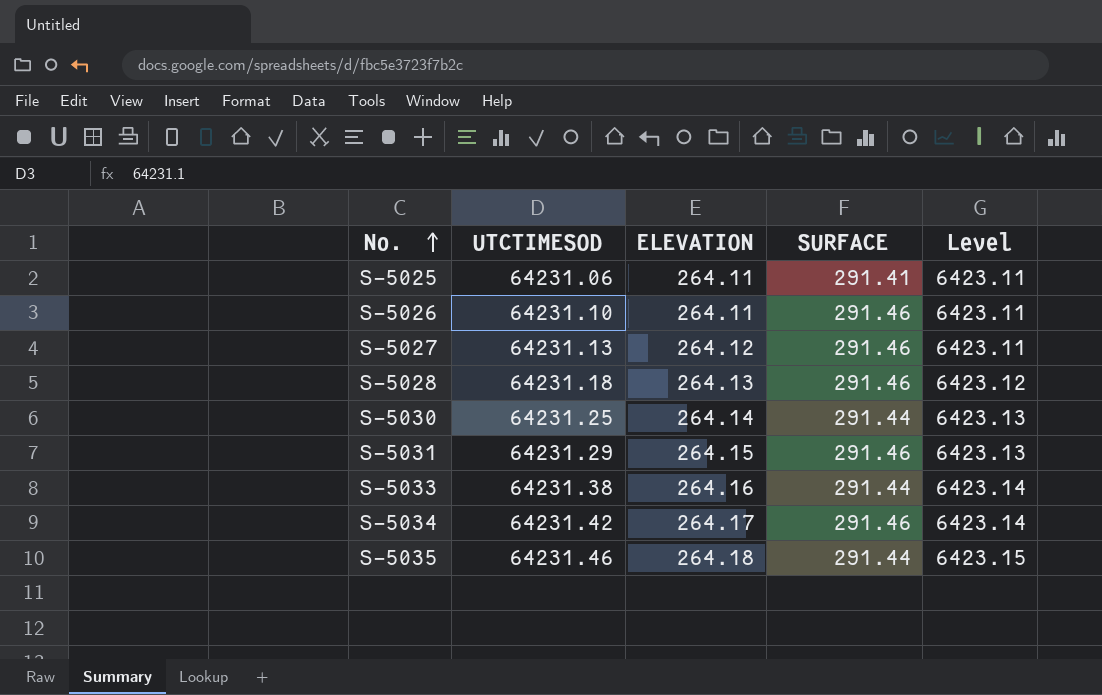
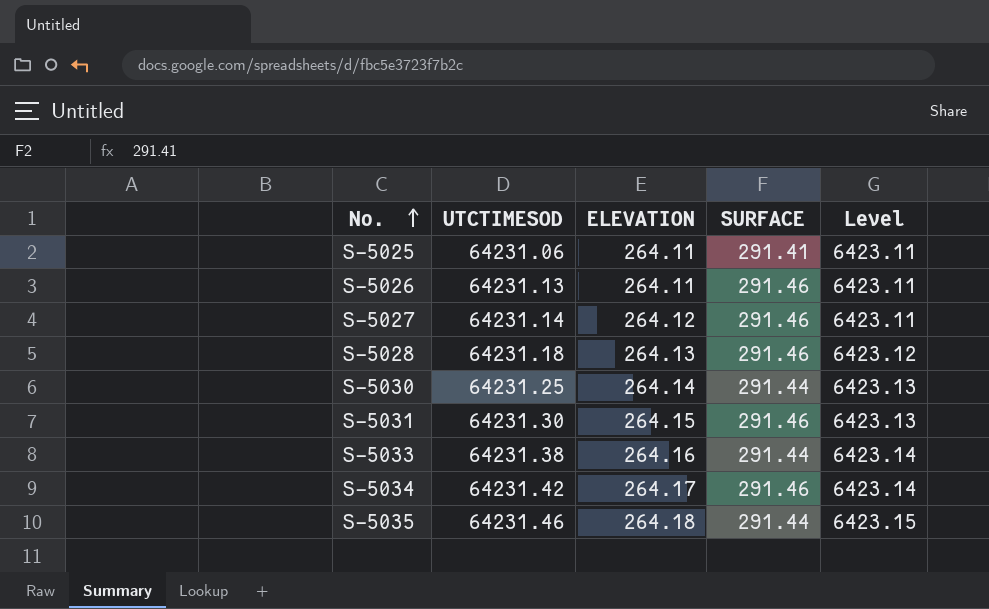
S-5026 | UTCTIMESOD: 64231.10 -> 64231.13
S-5027 | UTCTIMESOD: 64231.13 -> 64231.14
S-5031 | UTCTIMESOD: 64231.29 -> 64231.30

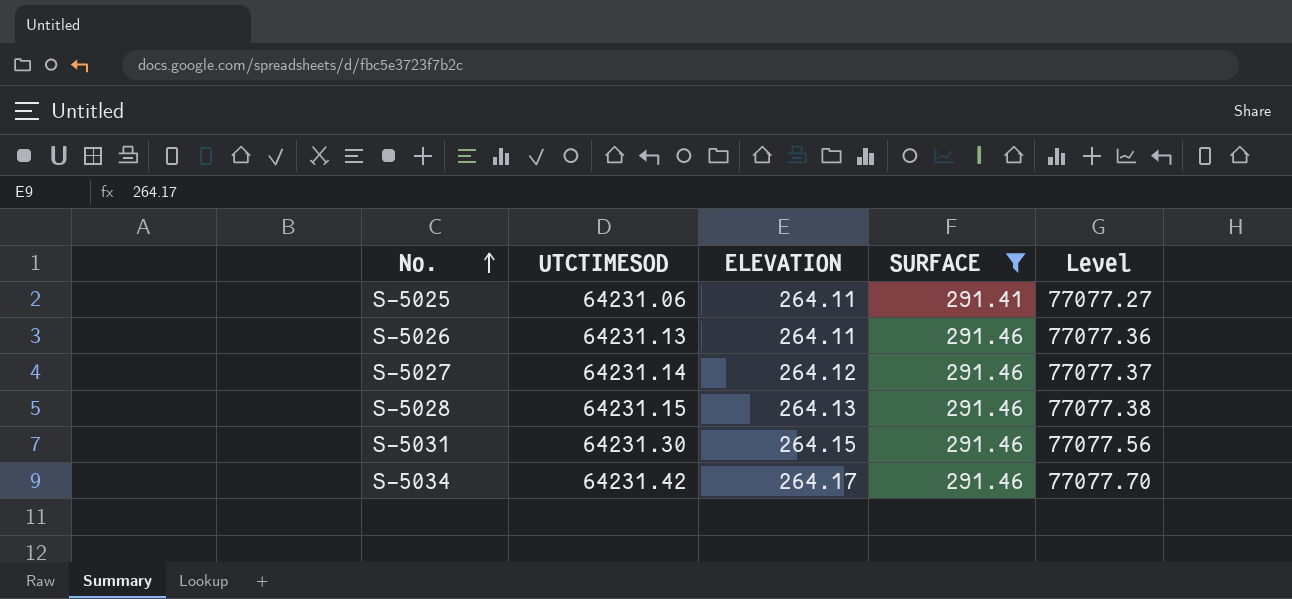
filter: none -> SURFACE != 291.44
column Level | formula: [UTCTIMESOD] * 0.1 -> [UTCTIMESOD] * 1.2
S-5028 | UTCTIMESOD: 64231.18 -> 64231.15

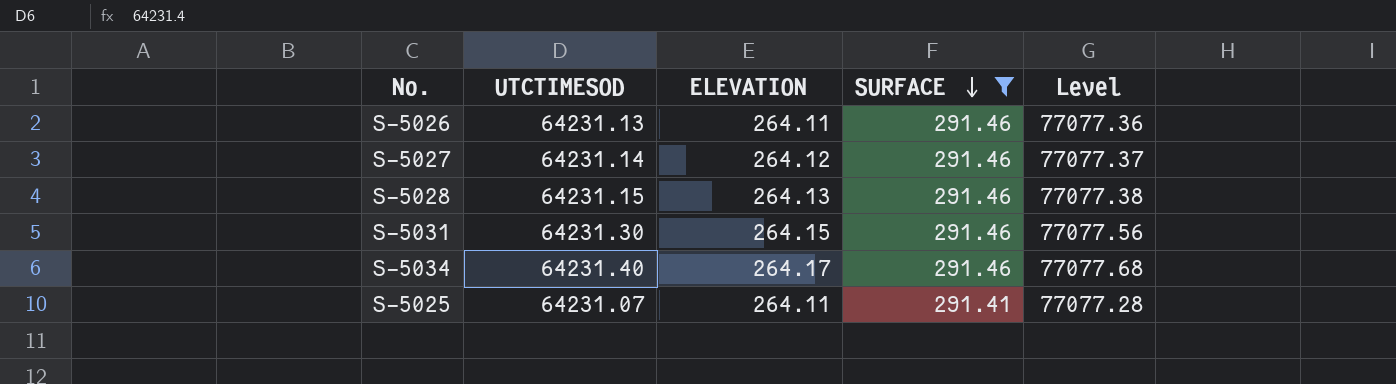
row order: No. ascending -> SURFACE descending
S-5034 | UTCTIMESOD: 64231.42 -> 64231.40
S-5034 | Level: 77077.70 -> 77077.68
S-5025 | UTCTIMESOD: 64231.06 -> 64231.07
S-5025 | Level: 77077.27 -> 77077.28

